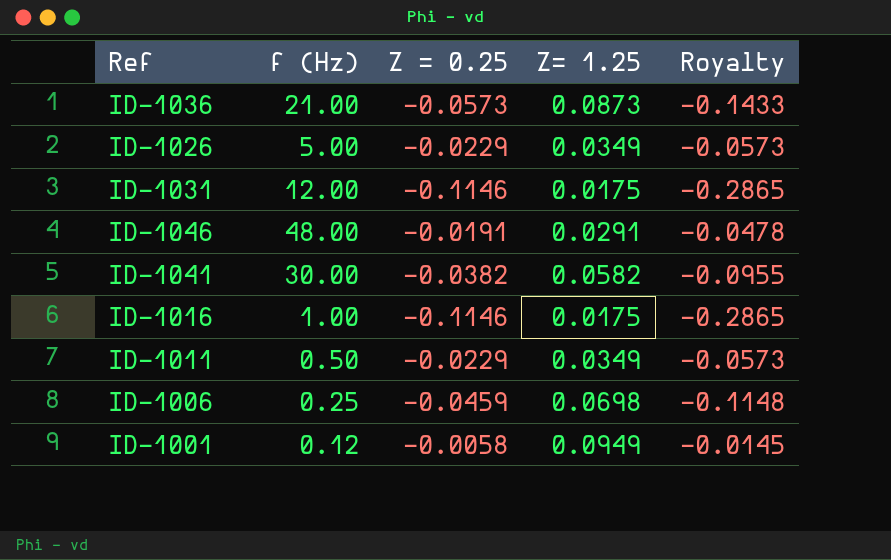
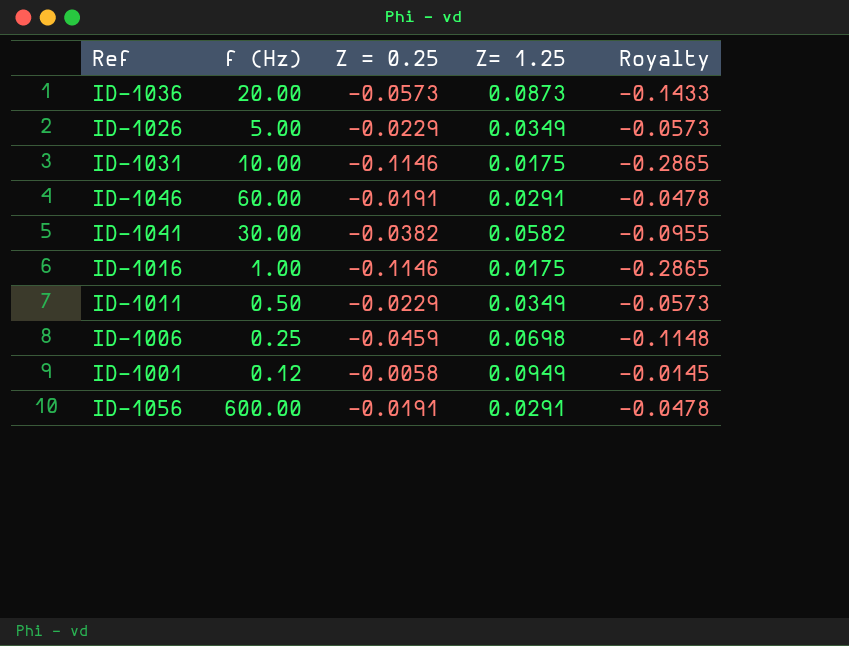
ID-1036 | f (Hz): 21.00 -> 20.00
ID-1031 | f (Hz): 12.00 -> 10.00
ID-1046 | f (Hz): 48.00 -> 60.00
row ID-1056: none -> 600.00 | -0.0191 | 0.0291 | -0.0478

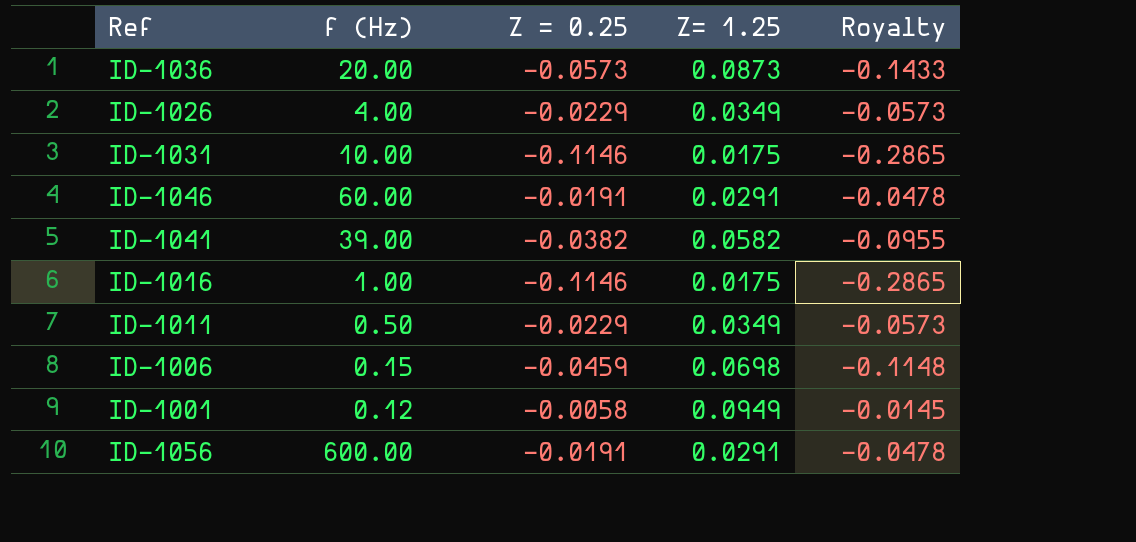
ID-1026 | f (Hz): 5.00 -> 4.00
ID-1041 | f (Hz): 30.00 -> 39.00
ID-1006 | f (Hz): 0.25 -> 0.15

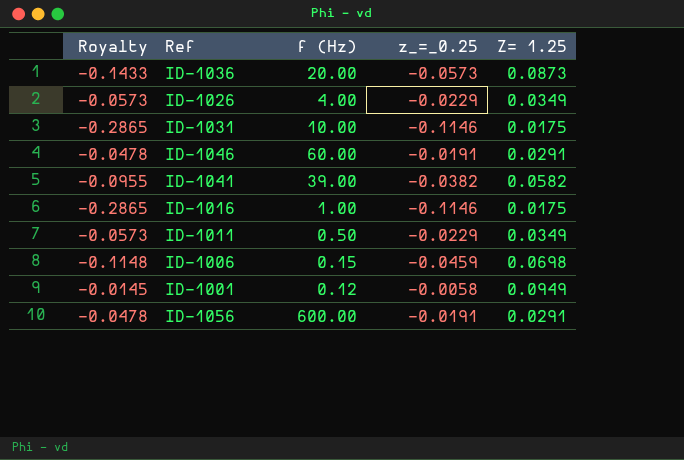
column Royalty | position: 5 -> 1
column name: Z = 0.25 -> z_=_0.25

